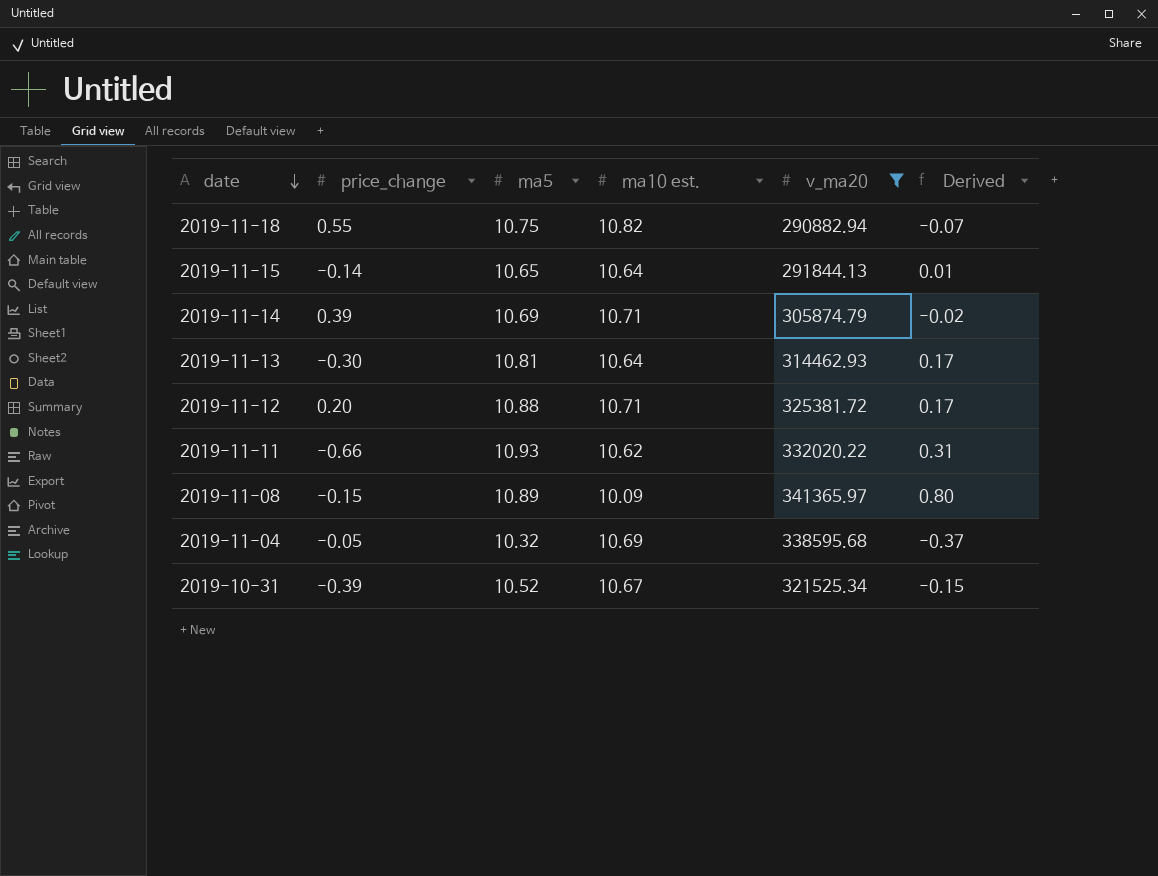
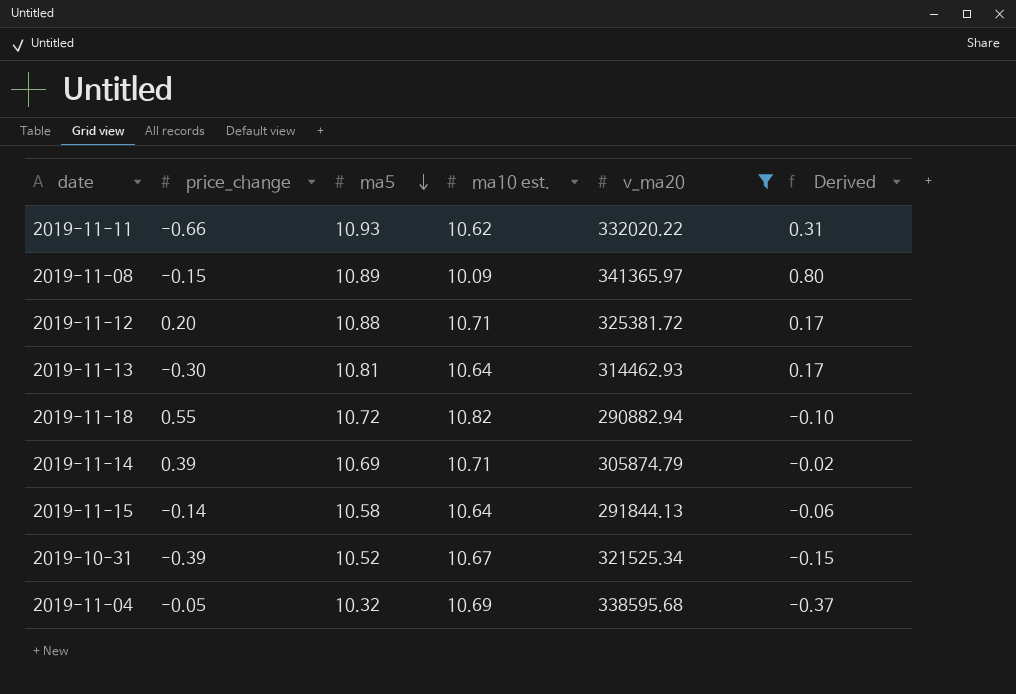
row order: date descending -> ma5 descending
2019-11-18 | ma5: 10.75 -> 10.72
2019-11-18 | Derived: -0.07 -> -0.10
2019-11-15 | ma5: 10.65 -> 10.58
2019-11-15 | Derived: 0.01 -> -0.06

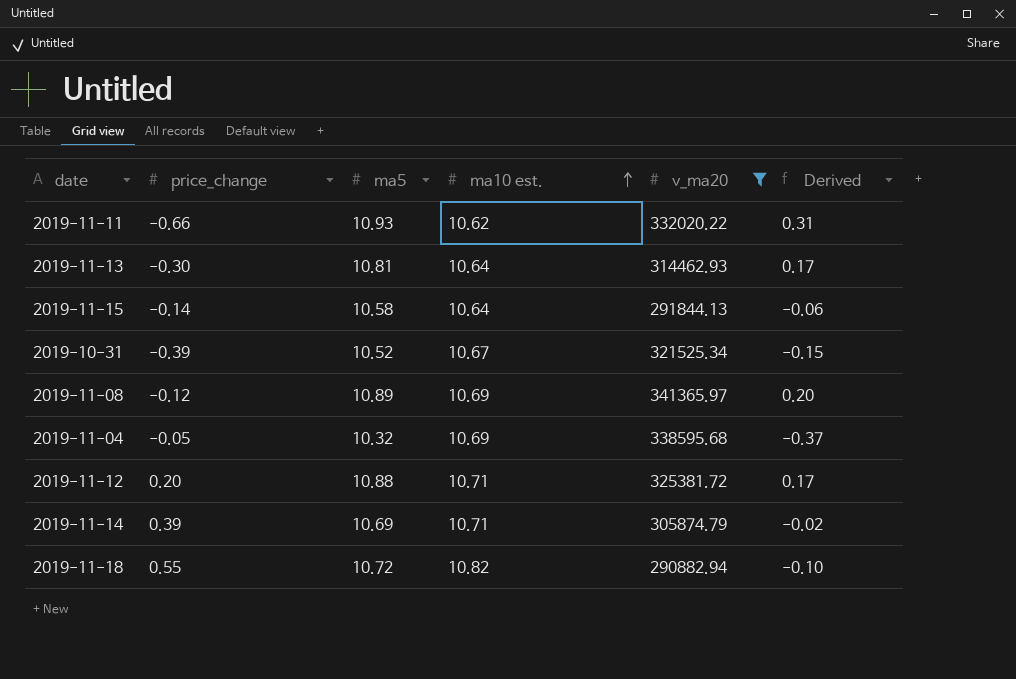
row order: ma5 descending -> ma10 est. ascending
2019-11-08 | price_change: -0.15 -> -0.12
2019-11-08 | ma10 est.: 10.09 -> 10.69
2019-11-08 | Derived: 0.80 -> 0.20

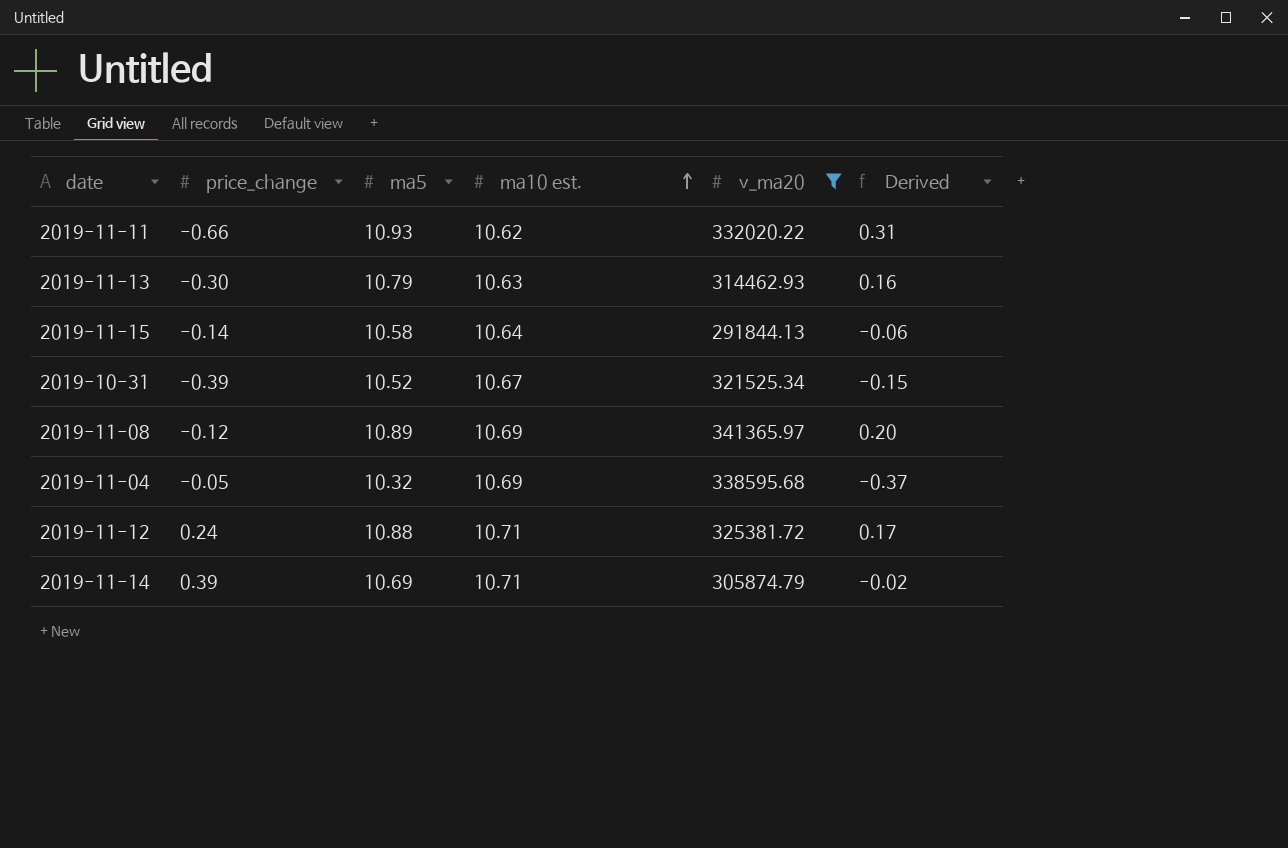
row 2019-11-18: 0.55 | 10.72 | 10.82 | 290882.94 | -0.10 -> none
2019-11-13 | ma5: 10.81 -> 10.79
2019-11-13 | ma10 est.: 10.64 -> 10.63
2019-11-13 | Derived: 0.17 -> 0.16
2019-11-12 | price_change: 0.20 -> 0.24

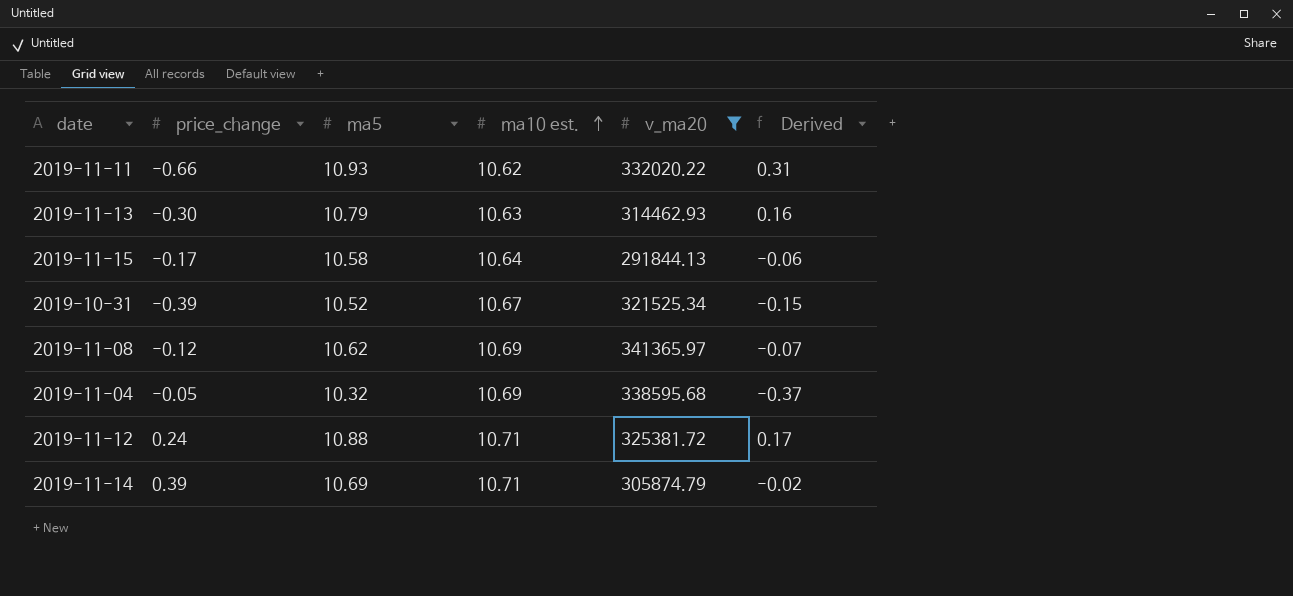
2019-11-15 | price_change: -0.14 -> -0.17
2019-11-08 | ma5: 10.89 -> 10.62
2019-11-08 | Derived: 0.20 -> -0.07

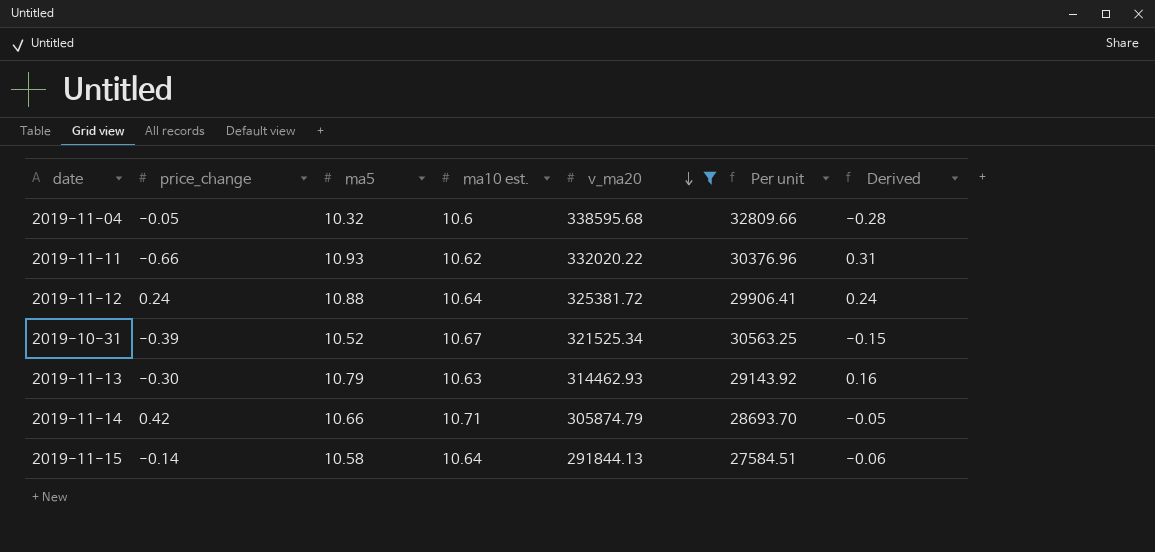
row order: ma10 est. ascending -> v_ma20 descending
column Per unit | formula: none -> [v_ma20] / [ma5]
row 2019-11-08: -0.12 | 10.62 | 10.69 | 341365.97 | -0.07 -> none
2019-11-04 | ma10 est.: 10.69 -> 10.6
2019-11-04 | Derived: -0.37 -> -0.28
2019-11-12 | ma10 est.: 10.71 -> 10.64
2019-11-12 | Derived: 0.17 -> 0.24
2019-11-14 | price_change: 0.39 -> 0.42
2019-11-14 | ma5: 10.69 -> 10.66
2019-11-14 | Derived: -0.02 -> -0.05
2019-11-15 | price_change: -0.17 -> -0.14

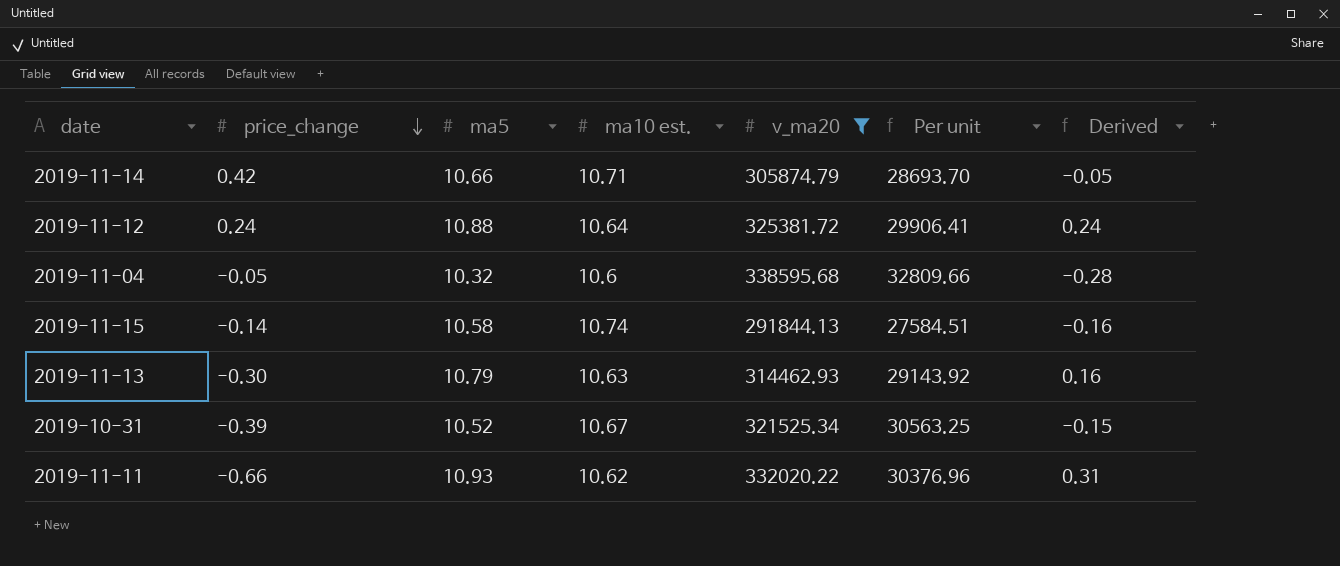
row order: v_ma20 descending -> price_change descending
2019-11-15 | ma10 est.: 10.64 -> 10.74
2019-11-15 | Derived: -0.06 -> -0.16

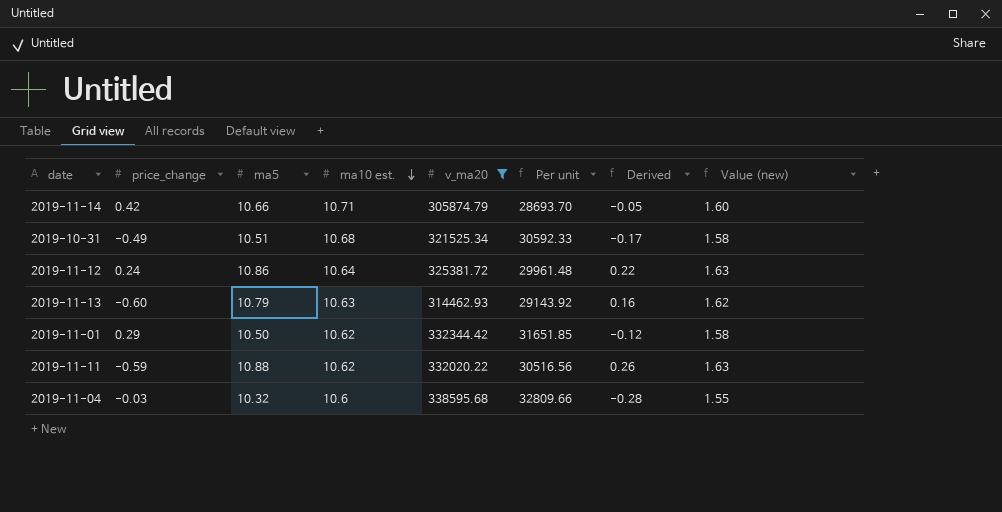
row order: price_change descending -> ma10 est. descending
column Value (new) | formula: none -> [ma5] * 0.15
row 2019-11-15: -0.14 | 10.58 | 10.74 | 291844.13 | 27584.51 | -0.16 -> none
2019-10-31 | price_change: -0.39 -> -0.49
2019-10-31 | ma5: 10.52 -> 10.51
2019-10-31 | ma10 est.: 10.67 -> 10.68
2019-10-31 | Per unit: 30563.25 -> 30592.33
2019-10-31 | Derived: -0.15 -> -0.17
2019-11-12 | ma5: 10.88 -> 10.86
2019-11-12 | Per unit: 29906.41 -> 29961.48
2019-11-12 | Derived: 0.24 -> 0.22
2019-11-13 | price_change: -0.30 -> -0.60
row 2019-11-01: none -> 0.29 | 10.50 | 10.62 | 332344.42 | 31651.85 | -0.12 | 1.58
2019-11-11 | price_change: -0.66 -> -0.59
2019-11-11 | ma5: 10.93 -> 10.88
2019-11-11 | Per unit: 30376.96 -> 30516.56
2019-11-11 | Derived: 0.31 -> 0.26
2019-11-04 | price_change: -0.05 -> -0.03

